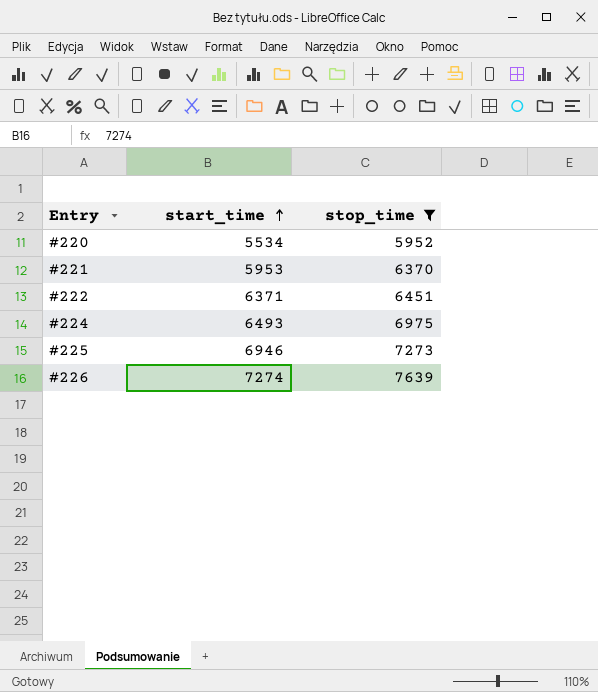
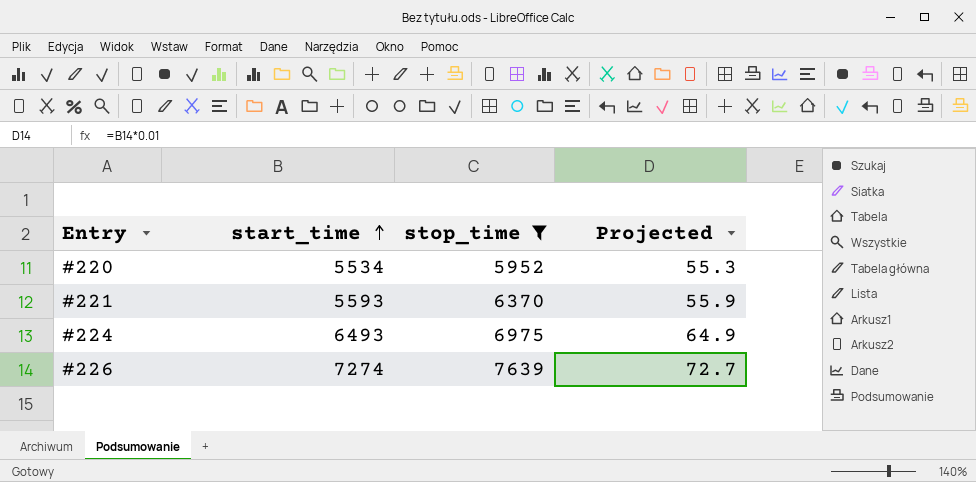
column Projected | formula: none -> [start_time] * 0.01
row #222: 6371 | 6451 -> none
row #225: 6946 | 7273 -> none
#221 | start_time: 5953 -> 5593

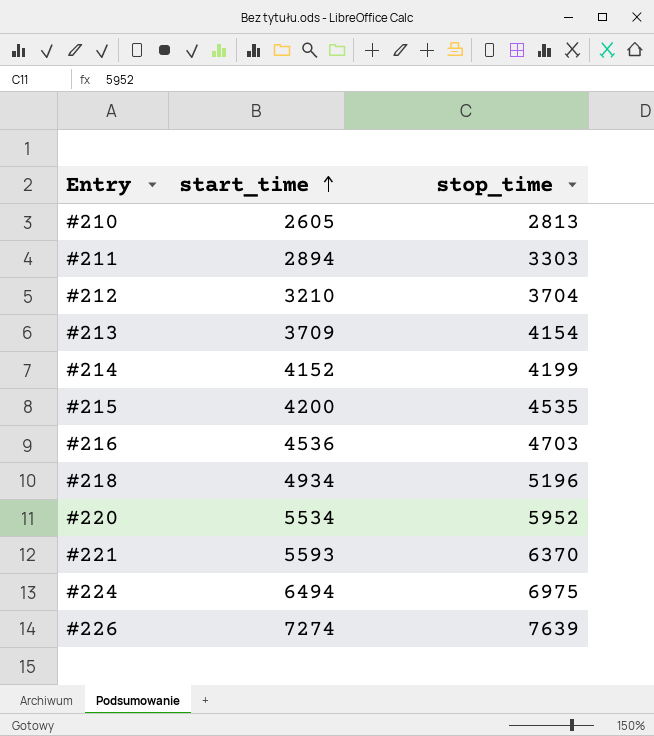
filter: stop_time >= 5952 -> none
column Projected | formula: [start_time] * 0.01 -> none
#224 | start_time: 6493 -> 6494

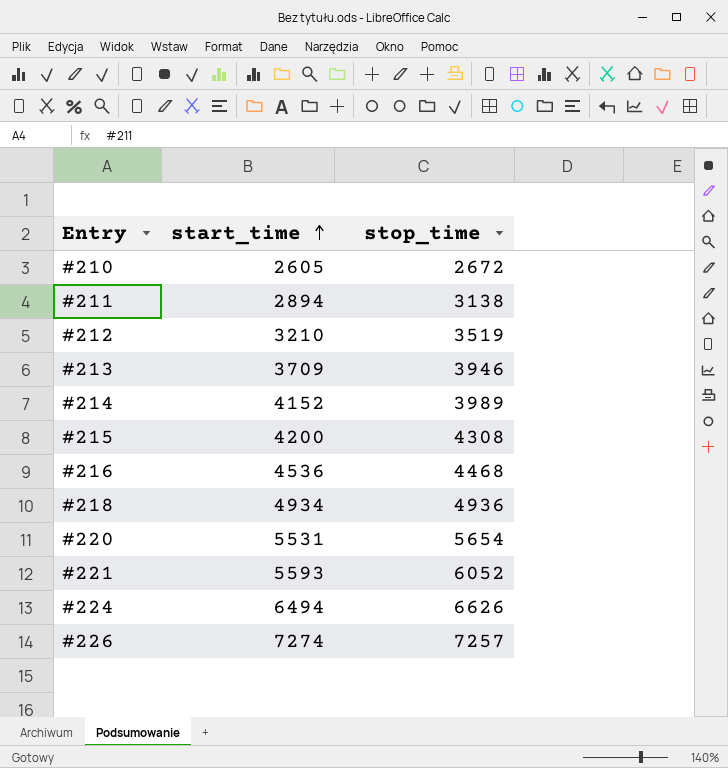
#210 | stop_time: 2813 -> 2672
#211 | stop_time: 3303 -> 3138
#212 | stop_time: 3704 -> 3519
#213 | stop_time: 4154 -> 3946
#214 | stop_time: 4199 -> 3989
#215 | stop_time: 4535 -> 4308
#216 | stop_time: 4703 -> 4468
#218 | stop_time: 5196 -> 4936
#220 | start_time: 5534 -> 5531
#220 | stop_time: 5952 -> 5654
#221 | stop_time: 6370 -> 6052
#224 | stop_time: 6975 -> 6626
#226 | stop_time: 7639 -> 7257

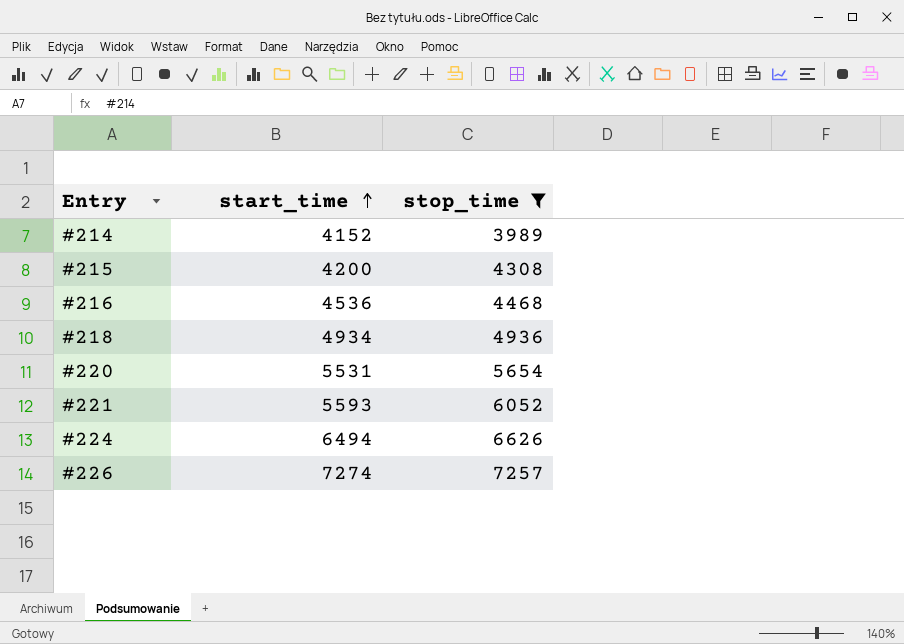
filter: none -> stop_time >= 3989

